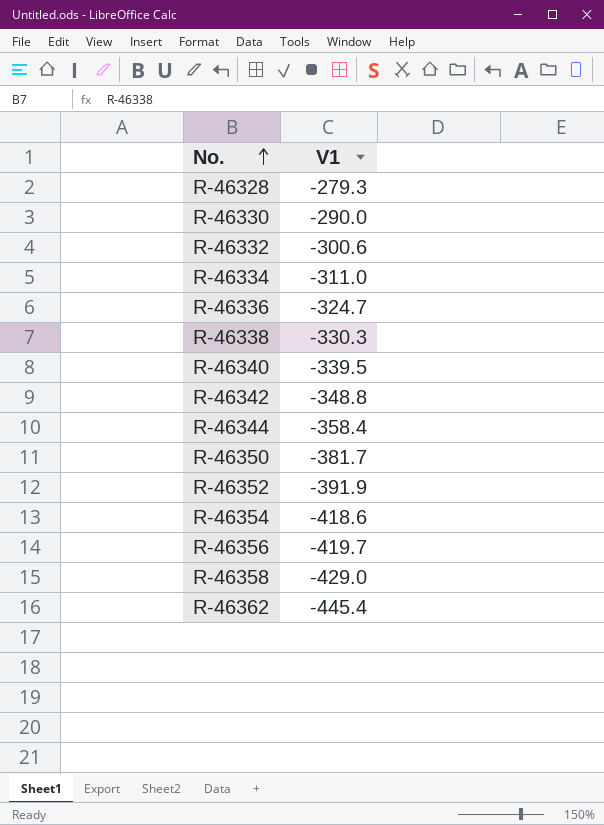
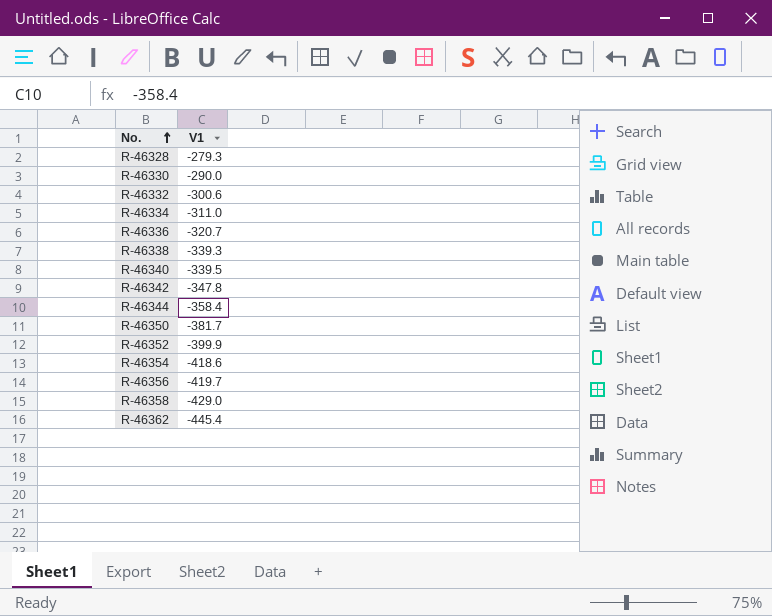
R-46336 | V1: -324.7 -> -320.7
R-46338 | V1: -330.3 -> -339.3
R-46342 | V1: -348.8 -> -347.8
R-46352 | V1: -391.9 -> -399.9

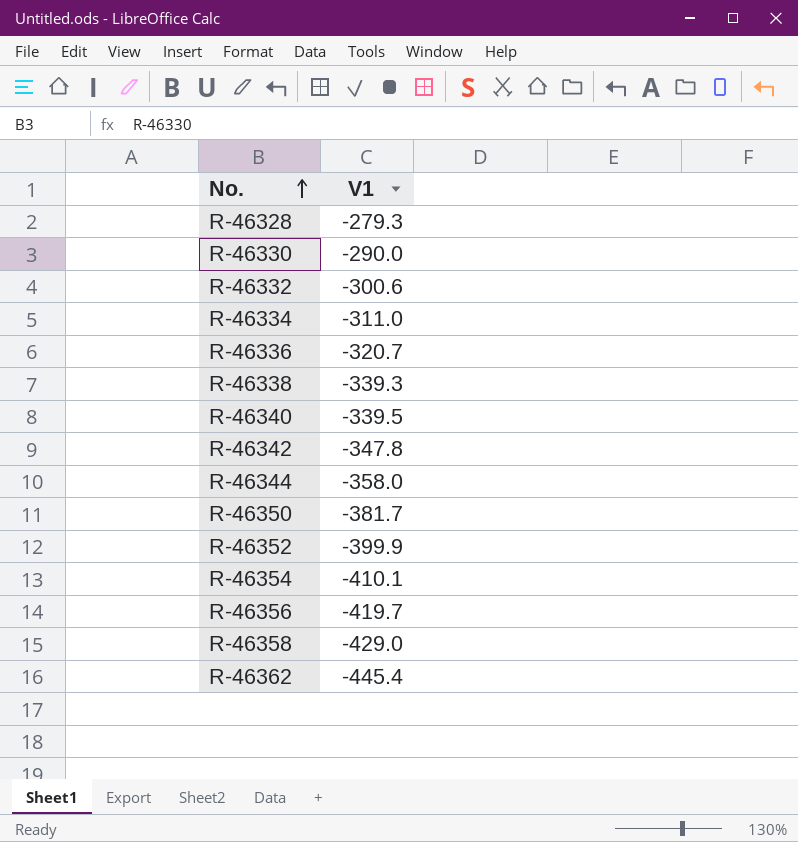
R-46344 | V1: -358.4 -> -358.0
R-46354 | V1: -418.6 -> -410.1

